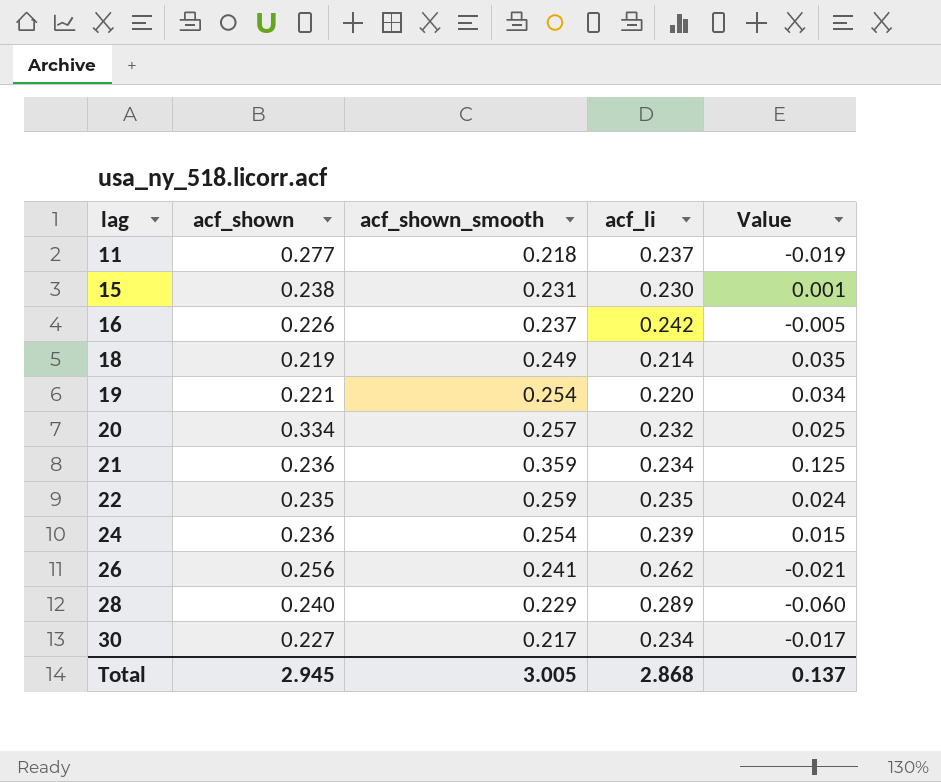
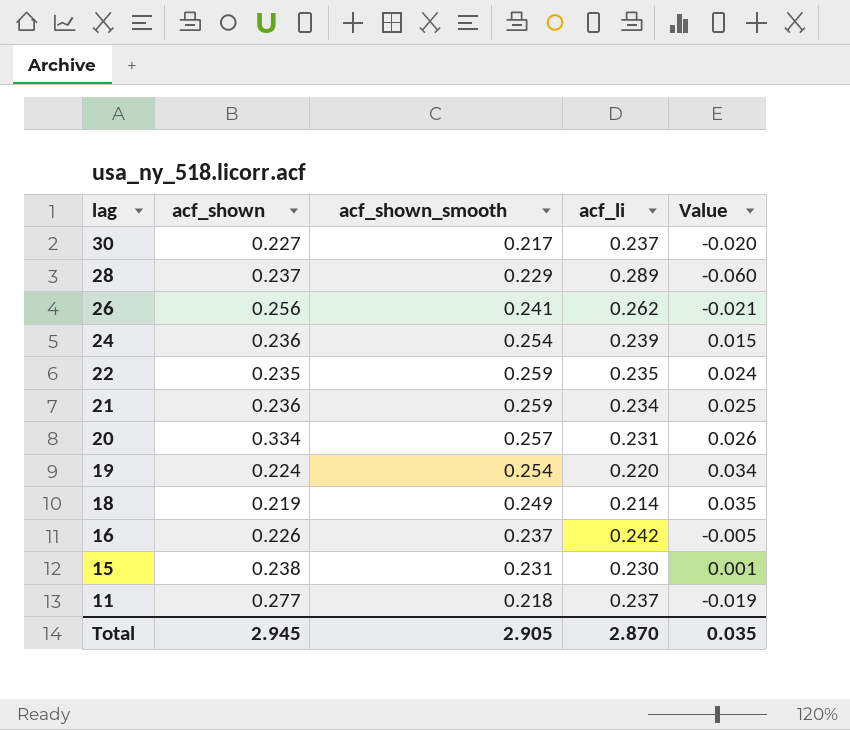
row order: lag ascending -> lag descending
30 | acf_li: 0.234 -> 0.237
30 | Value: -0.017 -> -0.020
28 | acf_shown: 0.240 -> 0.237
21 | acf_shown_smooth: 0.359 -> 0.259
21 | Value: 0.125 -> 0.025
20 | acf_li: 0.232 -> 0.231
20 | Value: 0.025 -> 0.026
19 | acf_shown: 0.221 -> 0.224
Total | acf_shown_smooth: 3.005 -> 2.905
Total | acf_li: 2.868 -> 2.870
Total | Value: 0.137 -> 0.035

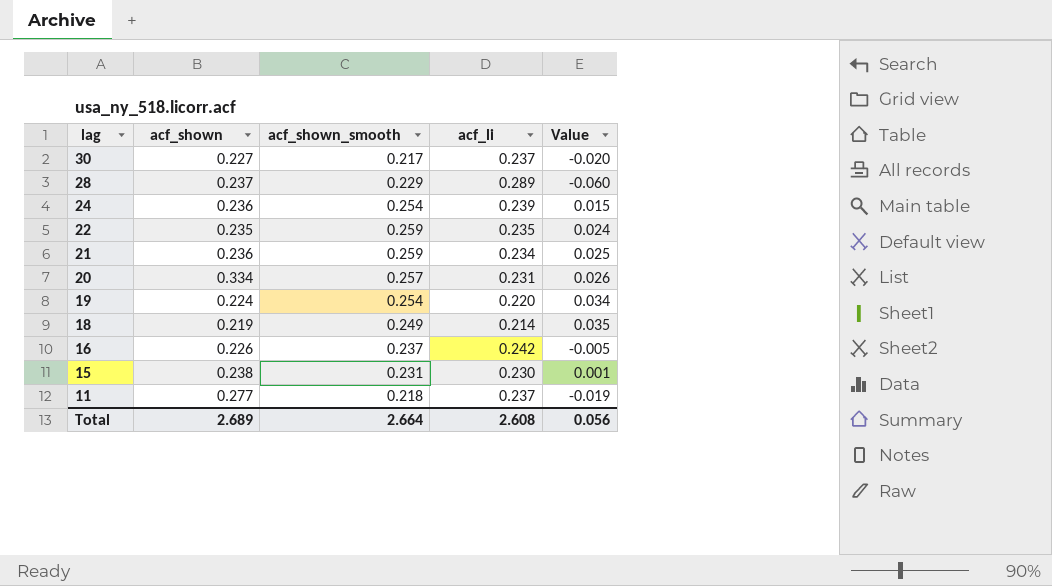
row 26: 0.256 | 0.241 | 0.262 | -0.021 -> none
Total | acf_shown: 2.945 -> 2.689
Total | acf_shown_smooth: 2.905 -> 2.664
Total | acf_li: 2.870 -> 2.608
Total | Value: 0.035 -> 0.056

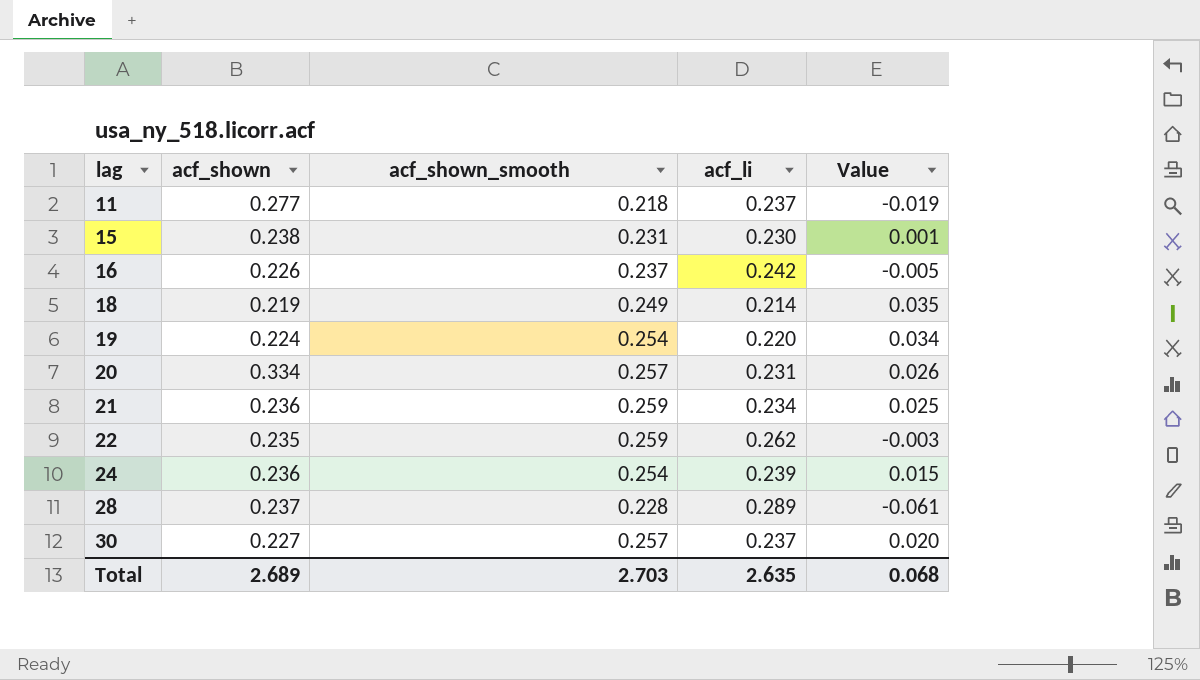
row order: lag descending -> lag ascending
22 | acf_li: 0.235 -> 0.262
22 | Value: 0.024 -> -0.003
28 | acf_shown_smooth: 0.229 -> 0.228
28 | Value: -0.060 -> -0.061
30 | acf_shown_smooth: 0.217 -> 0.257
30 | Value: -0.020 -> 0.020
Total | acf_shown_smooth: 2.664 -> 2.703
Total | acf_li: 2.608 -> 2.635
Total | Value: 0.056 -> 0.068

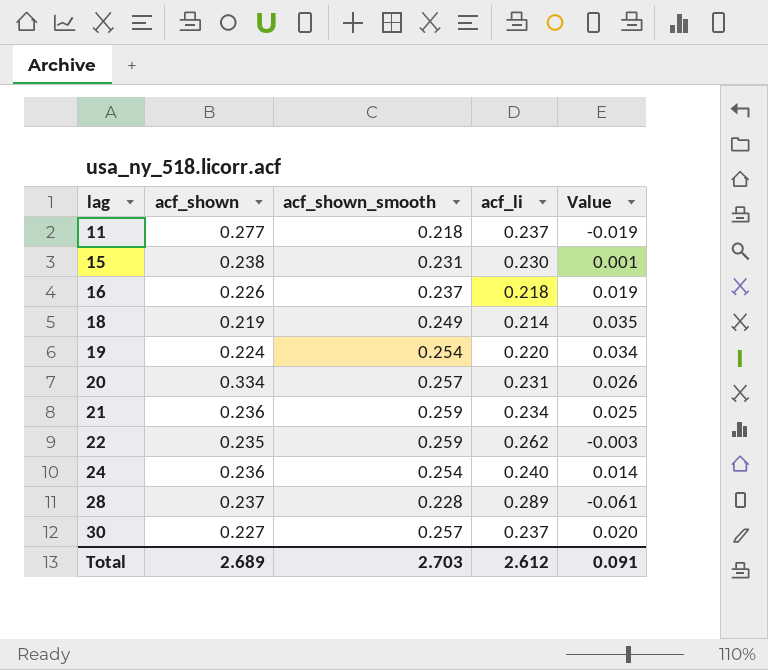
16 | acf_li: 0.242 -> 0.218
16 | Value: -0.005 -> 0.019
24 | acf_li: 0.239 -> 0.240
24 | Value: 0.015 -> 0.014
Total | acf_li: 2.635 -> 2.612
Total | Value: 0.068 -> 0.091

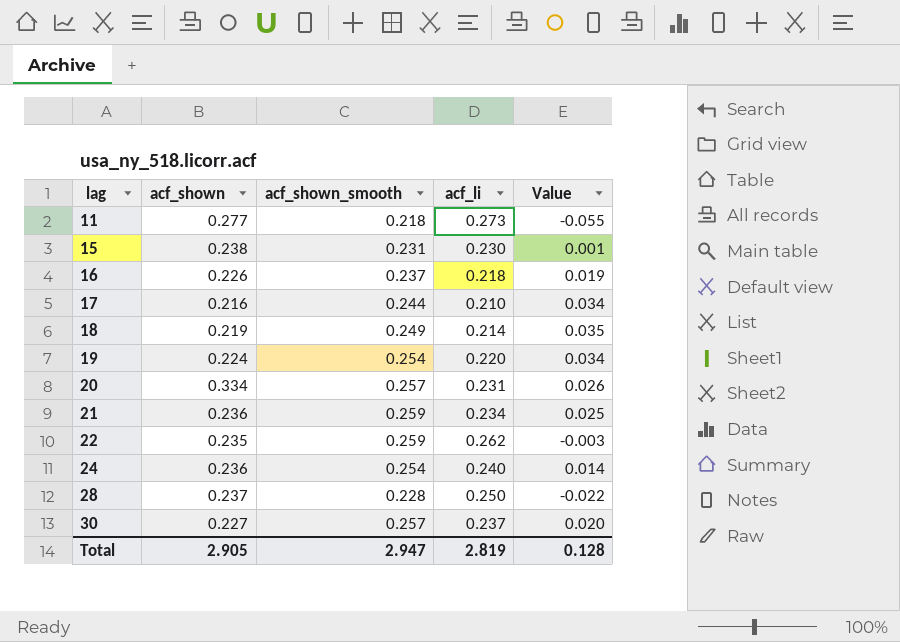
11 | acf_li: 0.237 -> 0.273
11 | Value: -0.019 -> -0.055
row 17: none -> 0.216 | 0.244 | 0.210 | 0.034
28 | acf_li: 0.289 -> 0.250
28 | Value: -0.061 -> -0.022
Total | acf_shown: 2.689 -> 2.905
Total | acf_shown_smooth: 2.703 -> 2.947
Total | acf_li: 2.612 -> 2.819
Total | Value: 0.091 -> 0.128

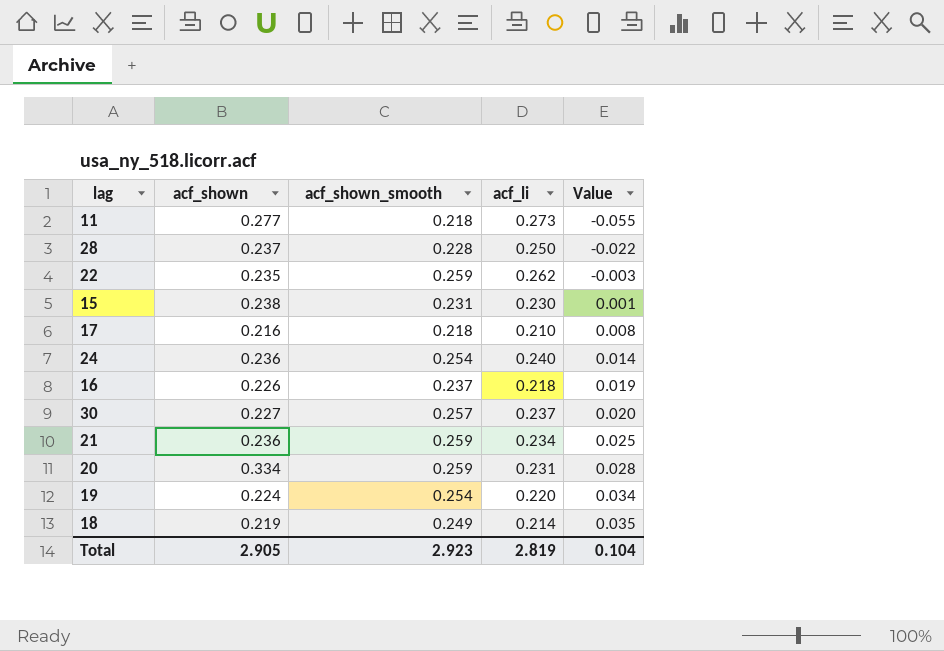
row order: lag ascending -> Value ascending
17 | acf_shown_smooth: 0.244 -> 0.218
17 | Value: 0.034 -> 0.008
20 | acf_shown_smooth: 0.257 -> 0.259
20 | Value: 0.026 -> 0.028
Total | acf_shown_smooth: 2.947 -> 2.923
Total | Value: 0.128 -> 0.104

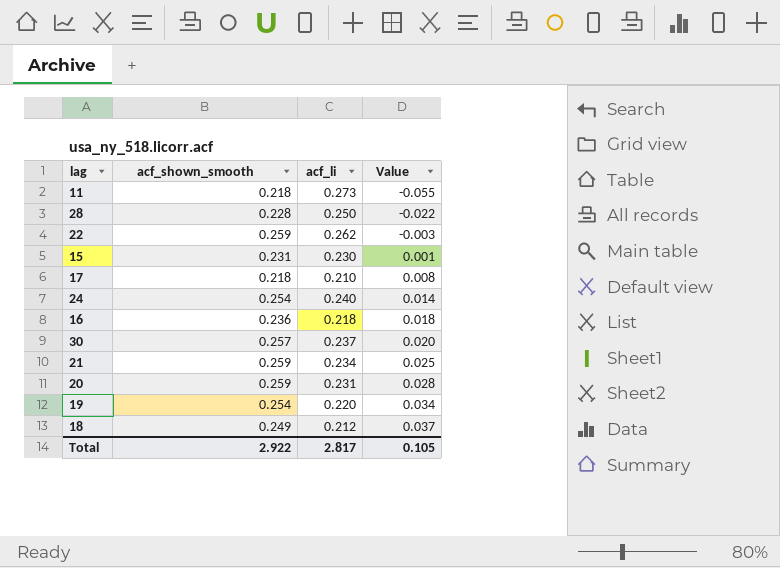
column acf_shown | position: 2 -> none
16 | acf_shown_smooth: 0.237 -> 0.236
16 | Value: 0.019 -> 0.018
18 | acf_li: 0.214 -> 0.212
18 | Value: 0.035 -> 0.037
Total | acf_shown_smooth: 2.923 -> 2.922
Total | acf_li: 2.819 -> 2.817
Total | Value: 0.104 -> 0.105

